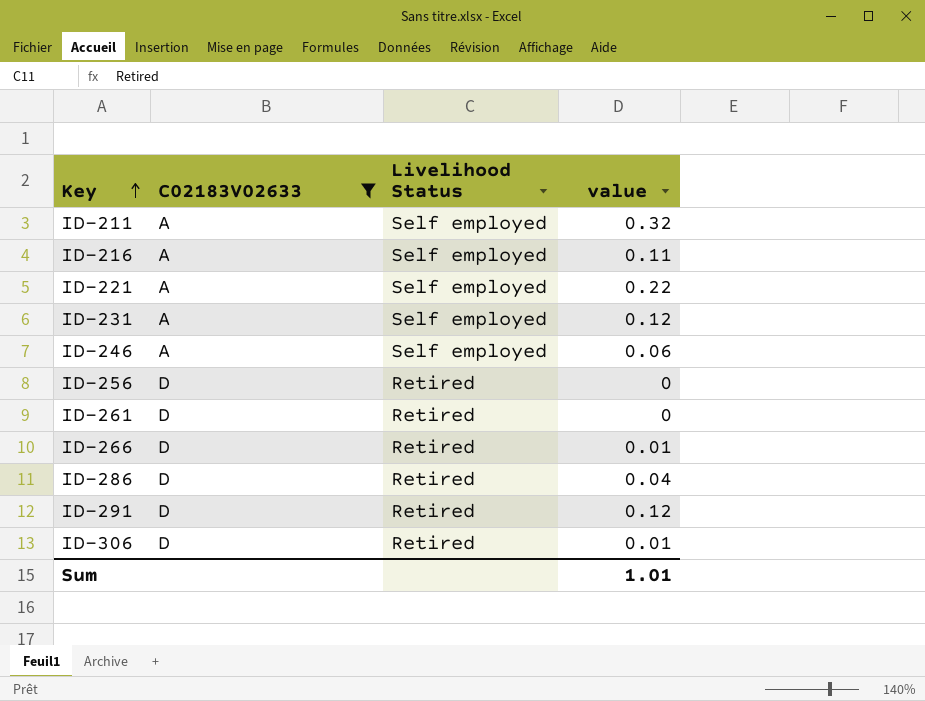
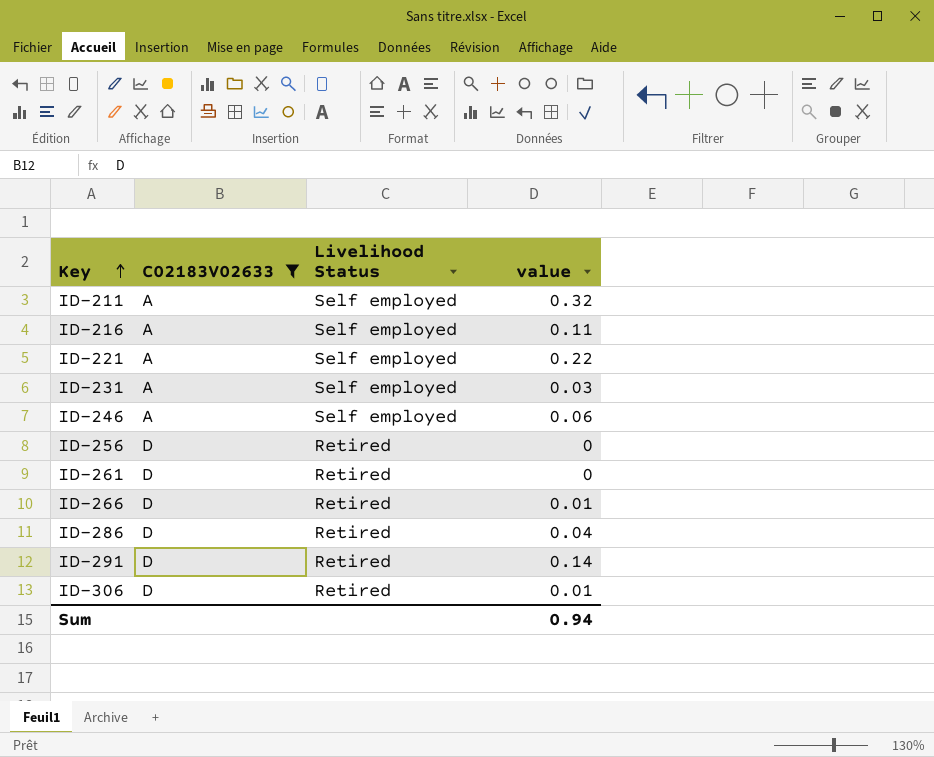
ID-231 | value: 0.12 -> 0.03
ID-291 | value: 0.12 -> 0.14
Sum | value: 1.01 -> 0.94

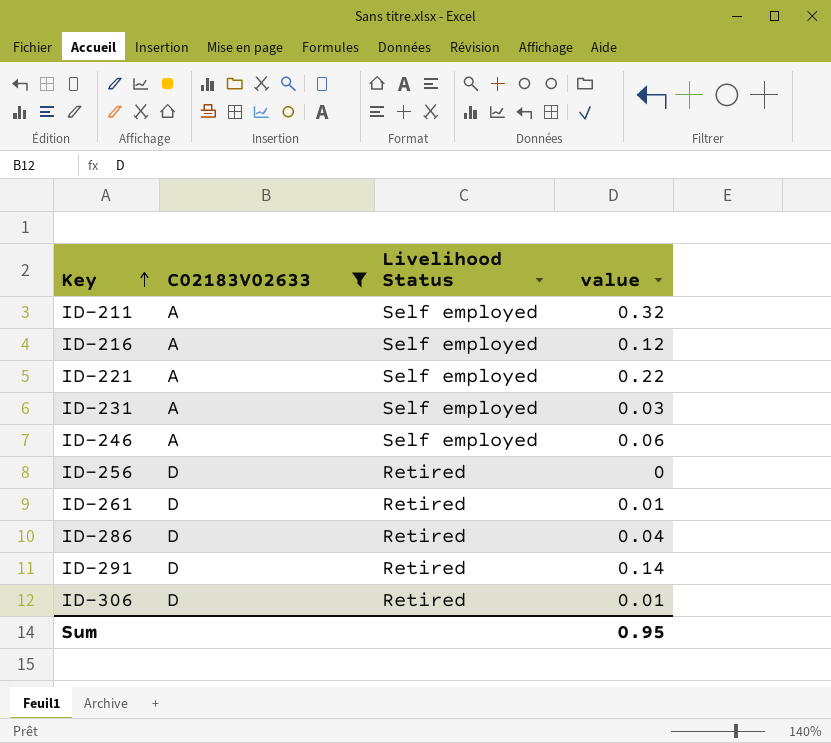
row ID-266: D | Retired | 0.01 -> none
ID-216 | value: 0.11 -> 0.12
ID-261 | value: 0 -> 0.01
Sum | value: 0.94 -> 0.95

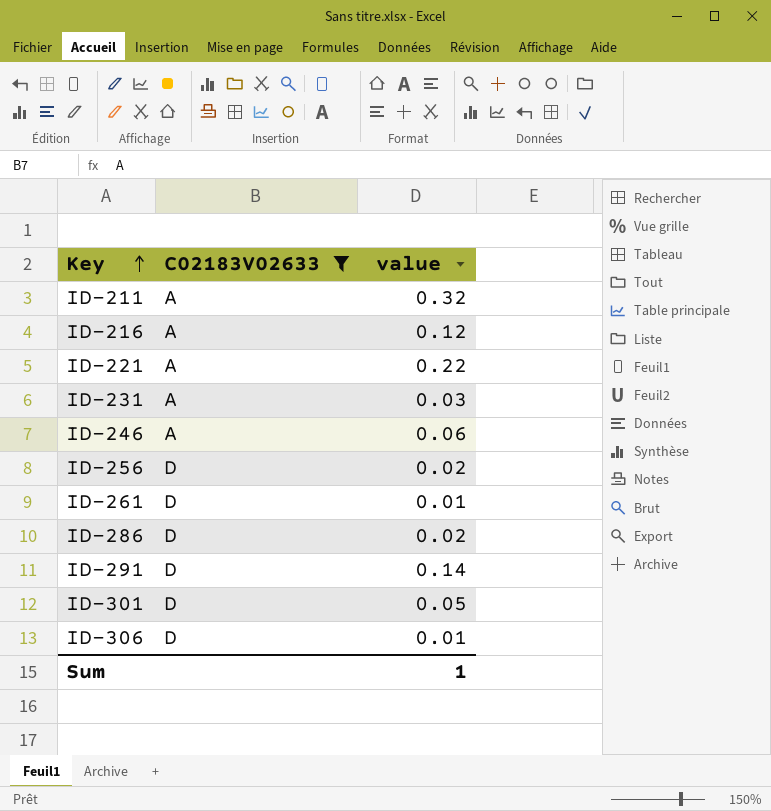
column Livelihood Status | position: 3 -> none
ID-256 | value: 0 -> 0.02
ID-286 | value: 0.04 -> 0.02
row ID-301: none -> D | 0.05
Sum | value: 0.95 -> 1

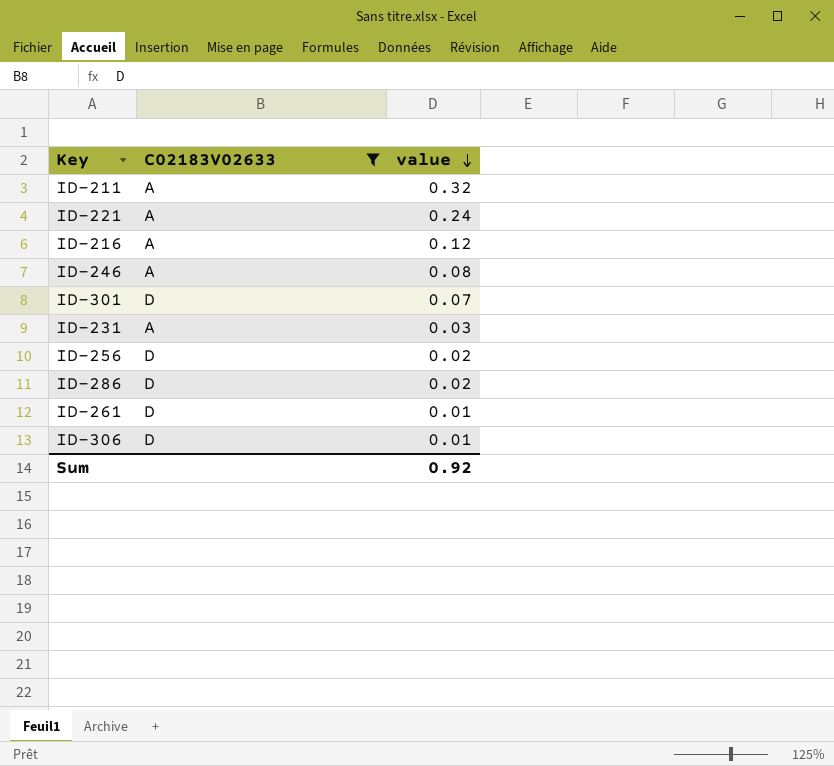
row order: Key ascending -> value descending
row ID-291: D | 0.14 -> none
ID-221 | value: 0.22 -> 0.24
ID-246 | value: 0.06 -> 0.08
ID-301 | value: 0.05 -> 0.07
Sum | value: 1 -> 0.92

